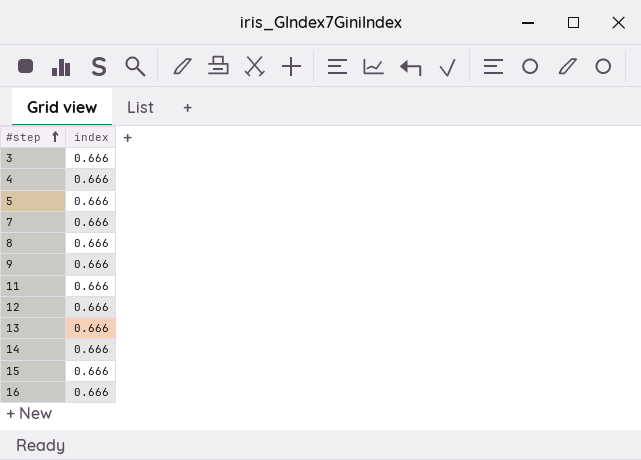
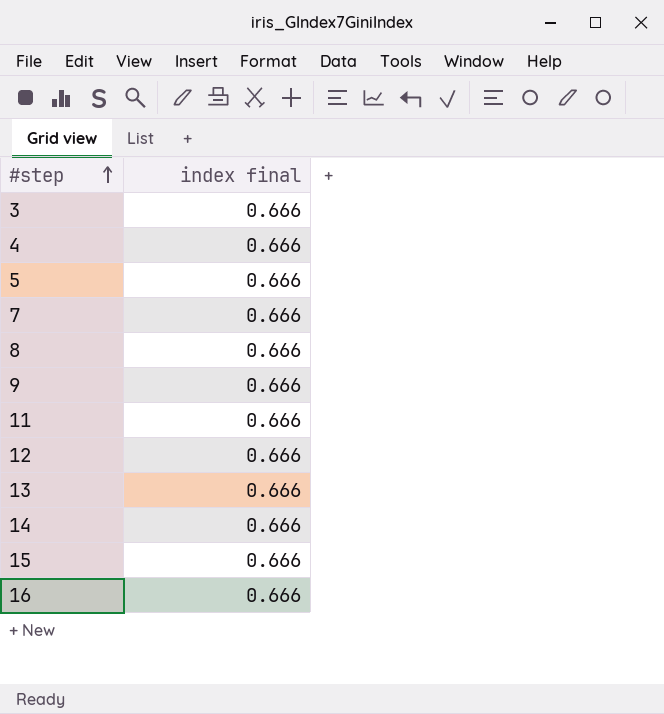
column name: index -> index final

